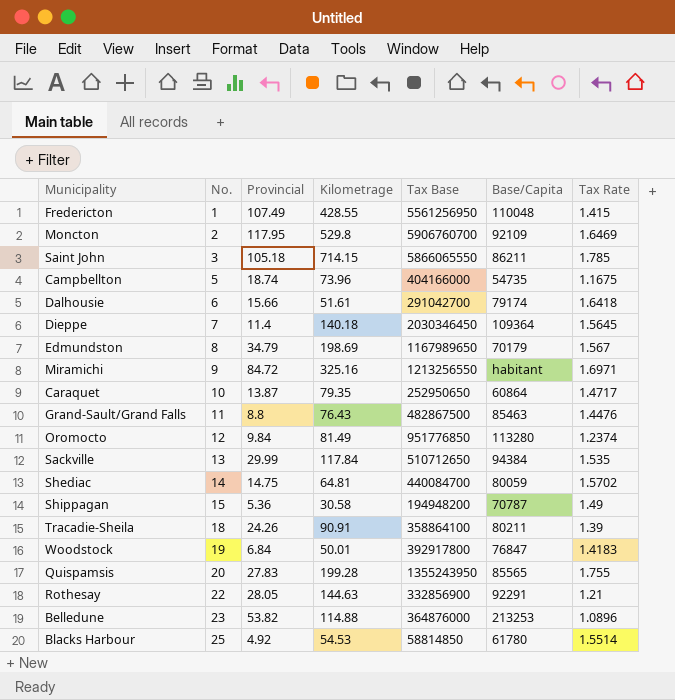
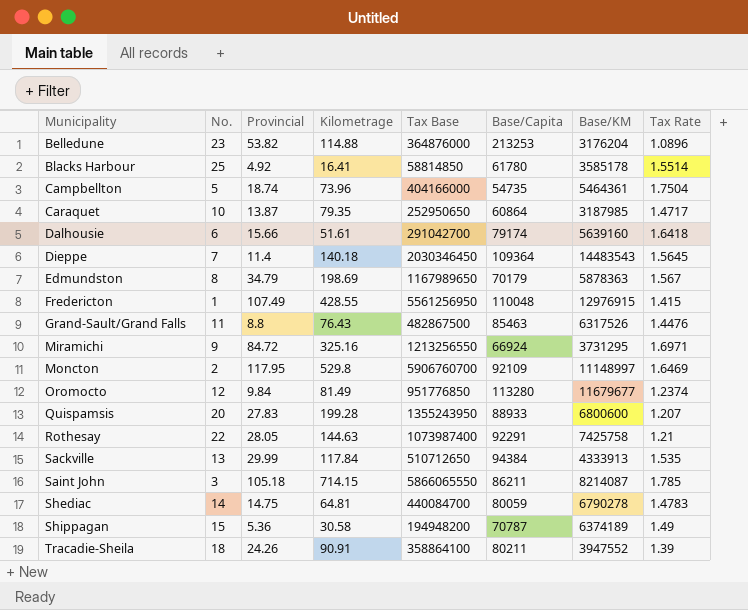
row order: No. ascending -> Municipality ascending
column Base/KM | position: none -> 7
row Woodstock: 19 | 6.84 | 50.01 | 392917800 | 76847 | 1.4183 -> none
Blacks Harbour | Kilometrage: 54.53 -> 16.41
Campbellton | Tax Rate: 1.1675 -> 1.7504
Miramichi | Base/Capita: habitant -> 66924
Quispamsis | Base/Capita: 85565 -> 88933
Quispamsis | Tax Rate: 1.755 -> 1.207
Rothesay | Tax Base: 332856900 -> 1073987400
Shediac | Tax Rate: 1.5702 -> 1.4783

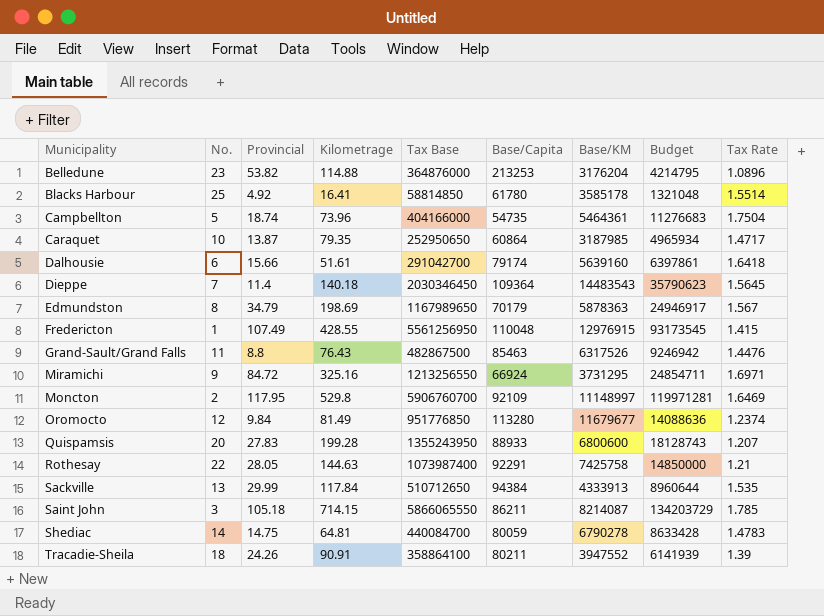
column Budget | position: none -> 8
row Shippagan: 15 | 5.36 | 30.58 | 194948200 | 70787 | 6374189 | 1.49 -> none

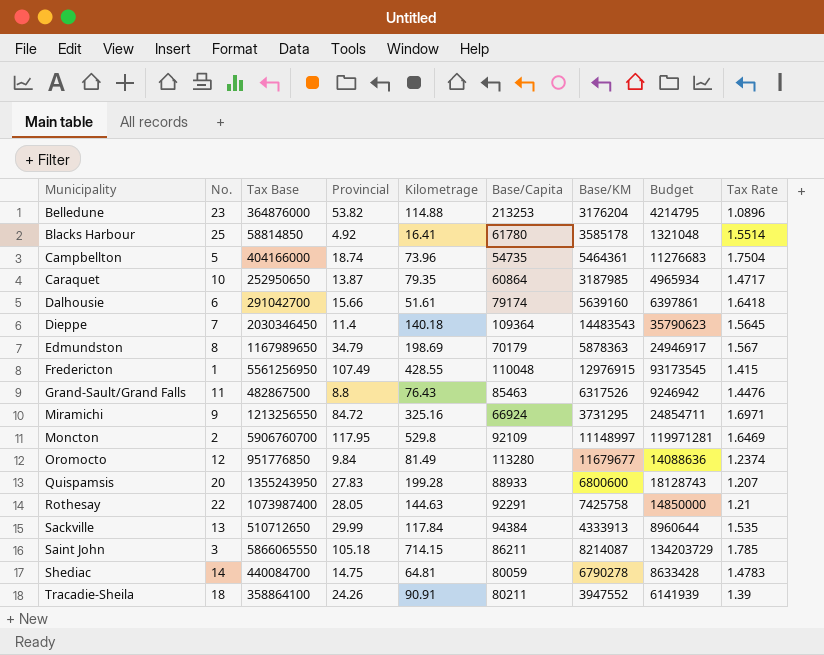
column Tax Base | position: 5 -> 3

